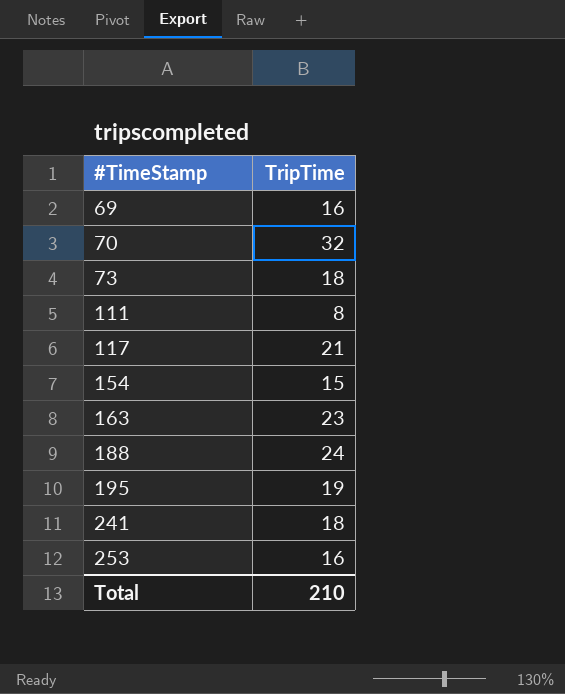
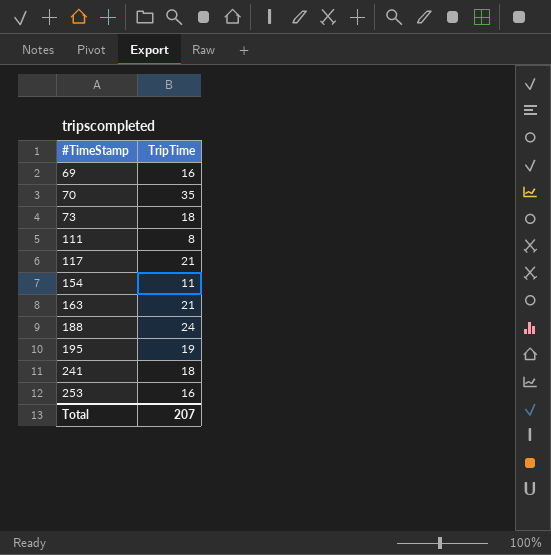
70 | TripTime: 32 -> 35
154 | TripTime: 15 -> 11
163 | TripTime: 23 -> 21
Total | TripTime: 210 -> 207

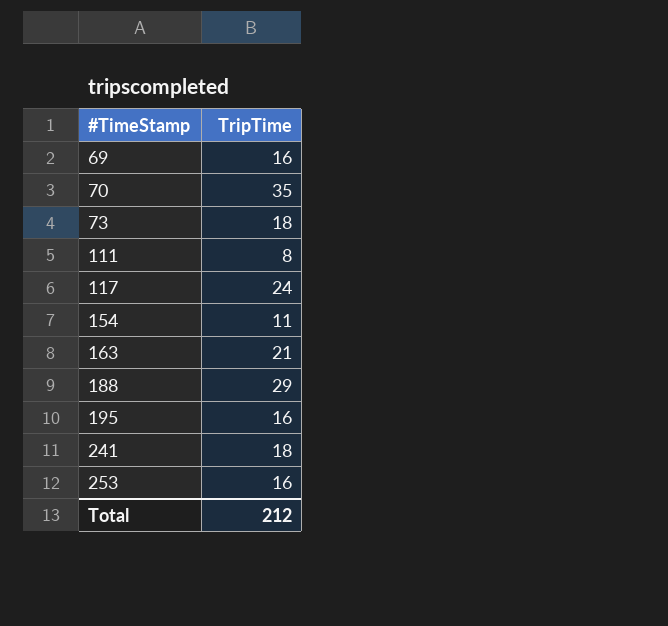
117 | TripTime: 21 -> 24
188 | TripTime: 24 -> 29
195 | TripTime: 19 -> 16
Total | TripTime: 207 -> 212

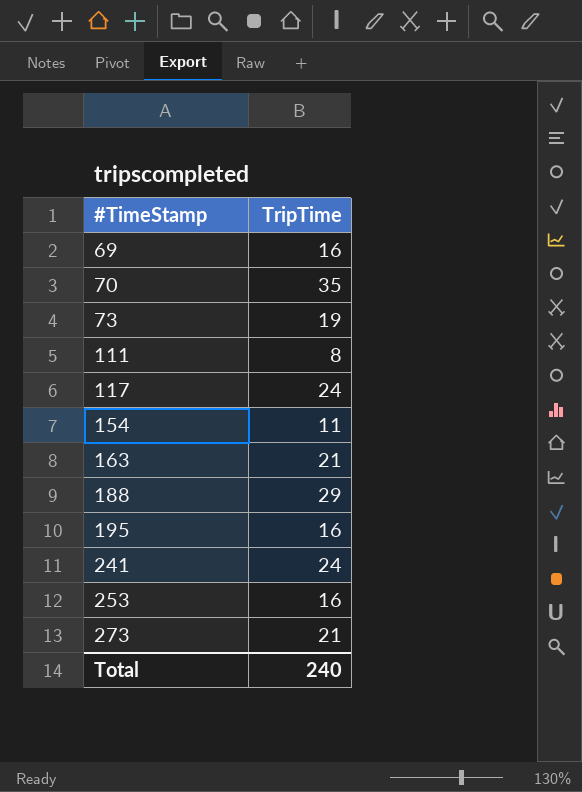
73 | TripTime: 18 -> 19
241 | TripTime: 18 -> 24
row 273: none -> 21
Total | TripTime: 212 -> 240

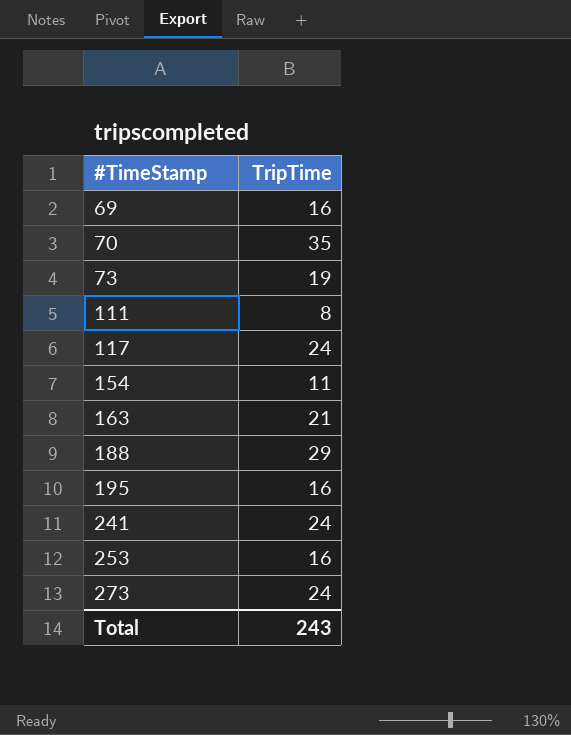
273 | TripTime: 21 -> 24
Total | TripTime: 240 -> 243

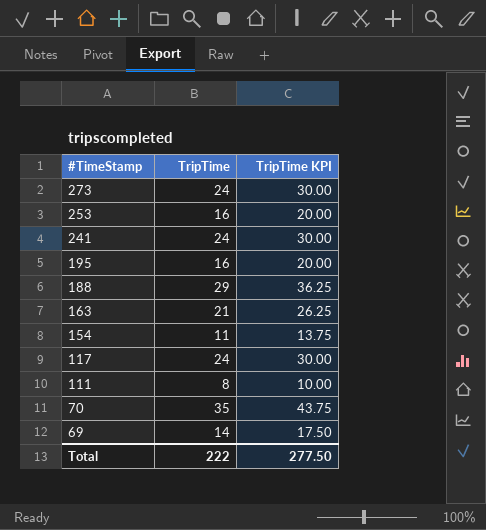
row order: #TimeStamp ascending -> #TimeStamp descending
column TripTime KPI | formula: none -> [TripTime] * 1.25
row 73: 19 -> none
69 | TripTime: 16 -> 14
Total | TripTime: 243 -> 222

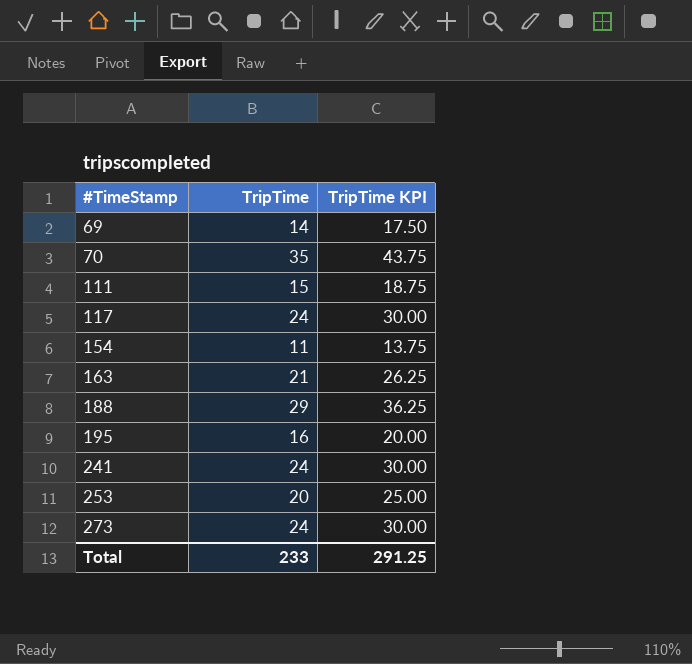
row order: #TimeStamp descending -> #TimeStamp ascending
111 | TripTime: 8 -> 15
111 | TripTime KPI: 10.00 -> 18.75
253 | TripTime: 16 -> 20
253 | TripTime KPI: 20.00 -> 25.00
Total | TripTime: 222 -> 233
Total | TripTime KPI: 277.50 -> 291.25

